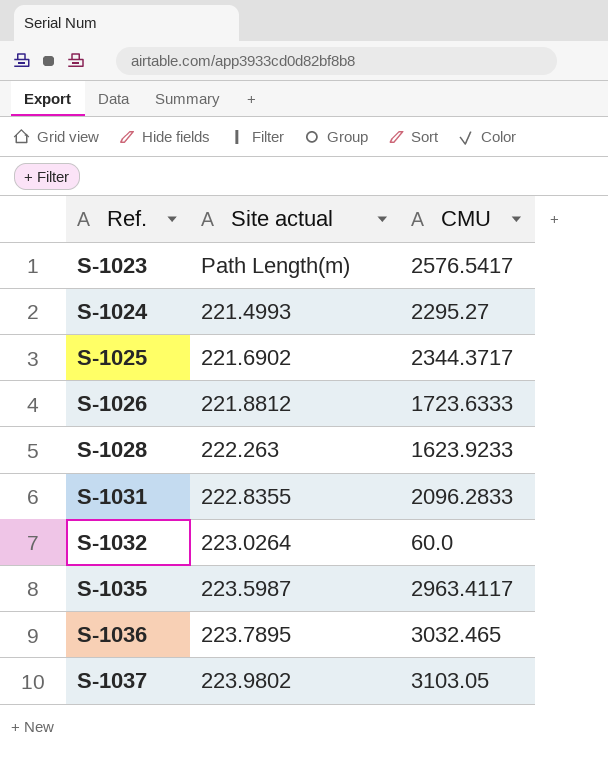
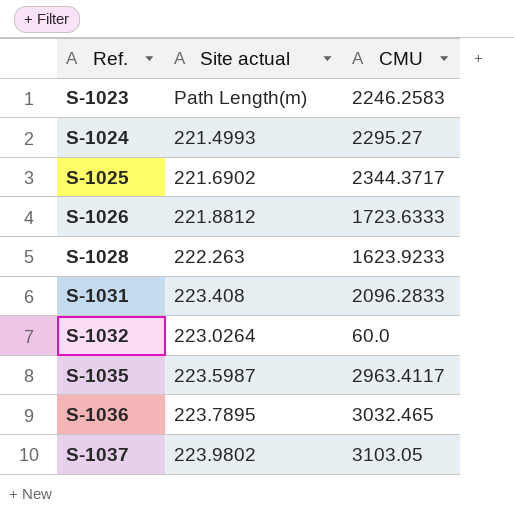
S-1023 | CMU: 2576.5417 -> 2246.2583
S-1031 | Site actual: 222.8355 -> 223.408

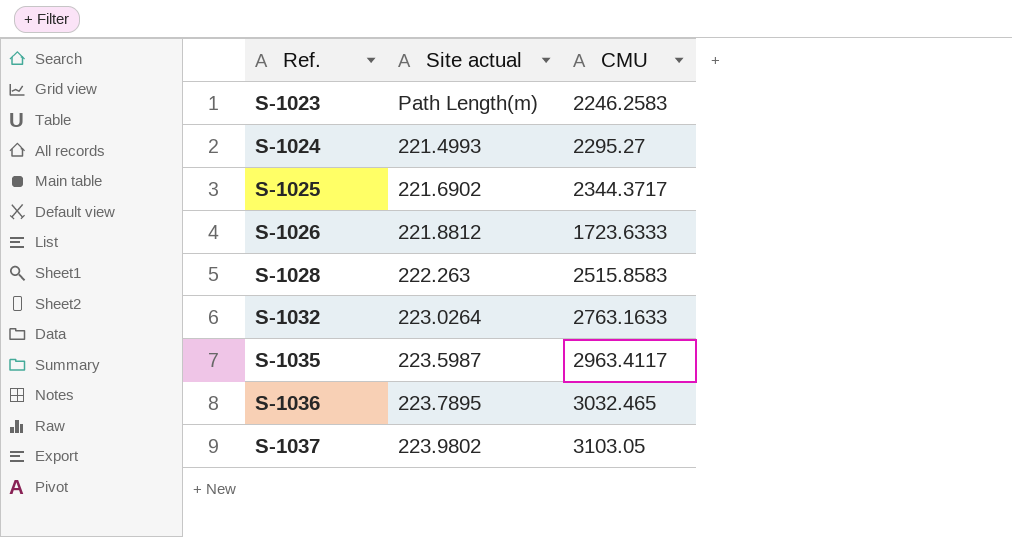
row S-1031: 223.408 | 2096.2833 -> none
S-1028 | CMU: 1623.9233 -> 2515.8583
S-1032 | CMU: 60.0 -> 2763.1633

